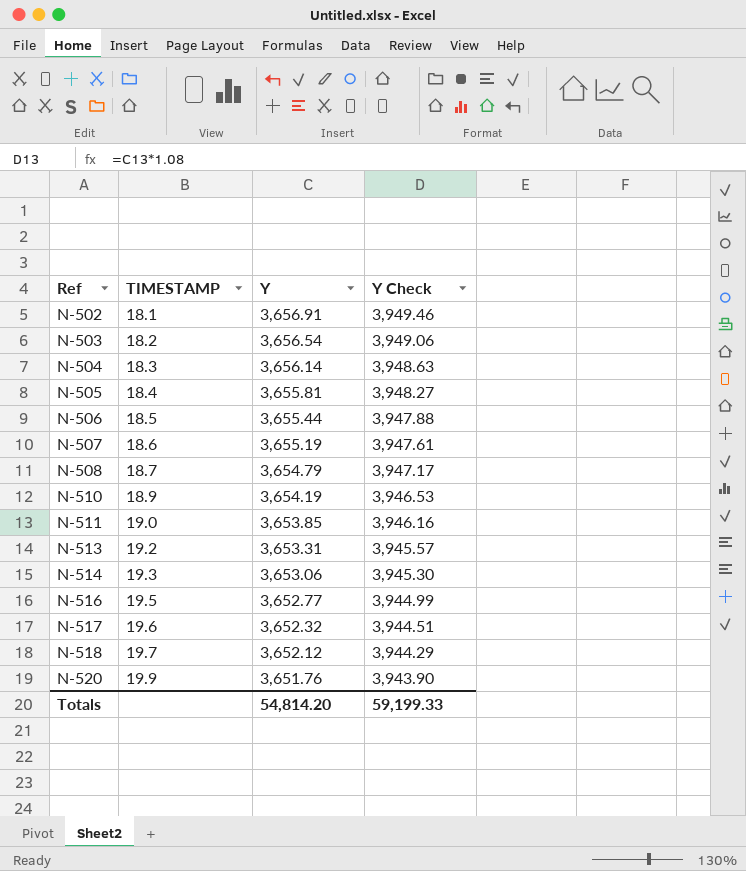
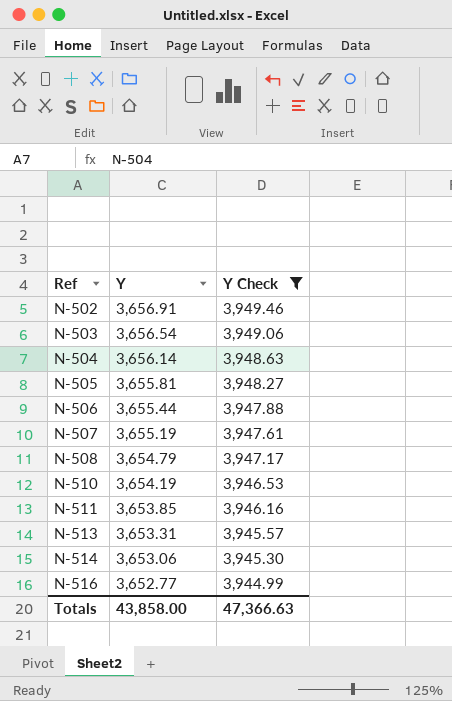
filter: none -> Y Check >= 3,944.99
column TIMESTAMP | position: 2 -> none
Totals | Y: 54,814.20 -> 43,858.00
Totals | Y Check: 59,199.33 -> 47,366.63

